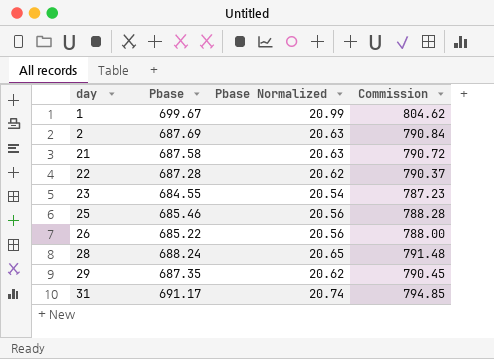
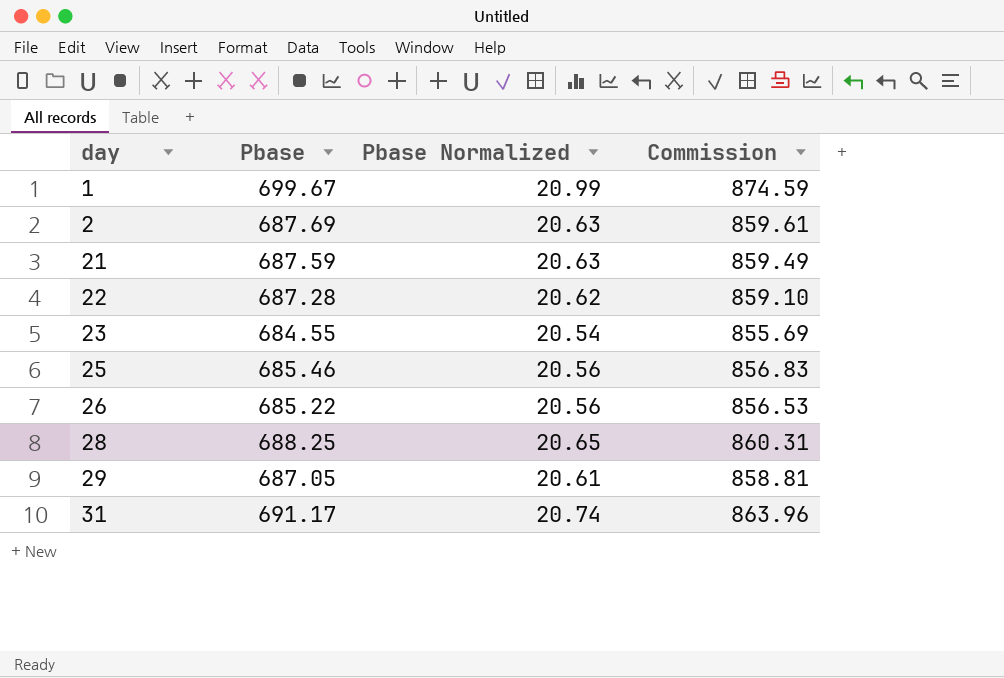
column Commission | formula: [Pbase] * 1.15 -> [Pbase] * 1.25
21 | Pbase: 687.58 -> 687.59
28 | Pbase: 688.24 -> 688.25
29 | Pbase: 687.35 -> 687.05
29 | Pbase Normalized: 20.62 -> 20.61

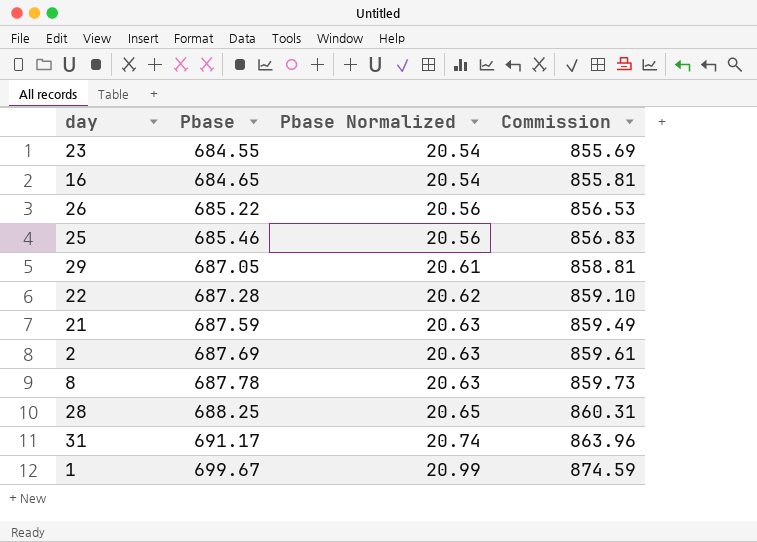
row order: day ascending -> Pbase ascending
row 16: none -> 684.65 | 20.54 | 855.81
row 8: none -> 687.78 | 20.63 | 859.73

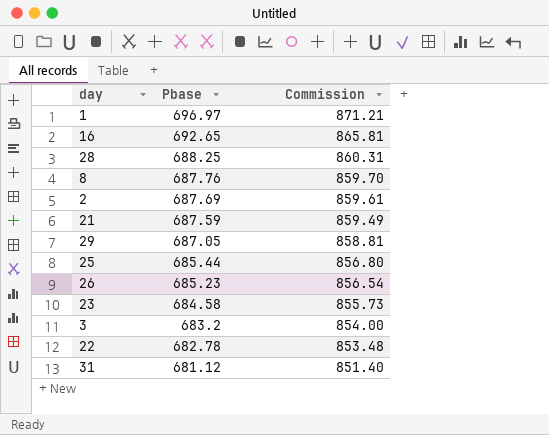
row order: Pbase ascending -> Pbase descending
column Pbase Normalized | formula: [Pbase] * 0.03 -> none
1 | Pbase: 699.67 -> 696.97
1 | Commission: 874.59 -> 871.21
16 | Pbase: 684.65 -> 692.65
16 | Commission: 855.81 -> 865.81
8 | Pbase: 687.78 -> 687.76
8 | Commission: 859.73 -> 859.70
25 | Pbase: 685.46 -> 685.44
25 | Commission: 856.83 -> 856.80
26 | Pbase: 685.22 -> 685.23
26 | Commission: 856.53 -> 856.54
23 | Pbase: 684.55 -> 684.58
23 | Commission: 855.69 -> 855.73
row 3: none -> 683.2 | 854.00
22 | Pbase: 687.28 -> 682.78
22 | Commission: 859.10 -> 853.48
31 | Pbase: 691.17 -> 681.12
31 | Commission: 863.96 -> 851.40

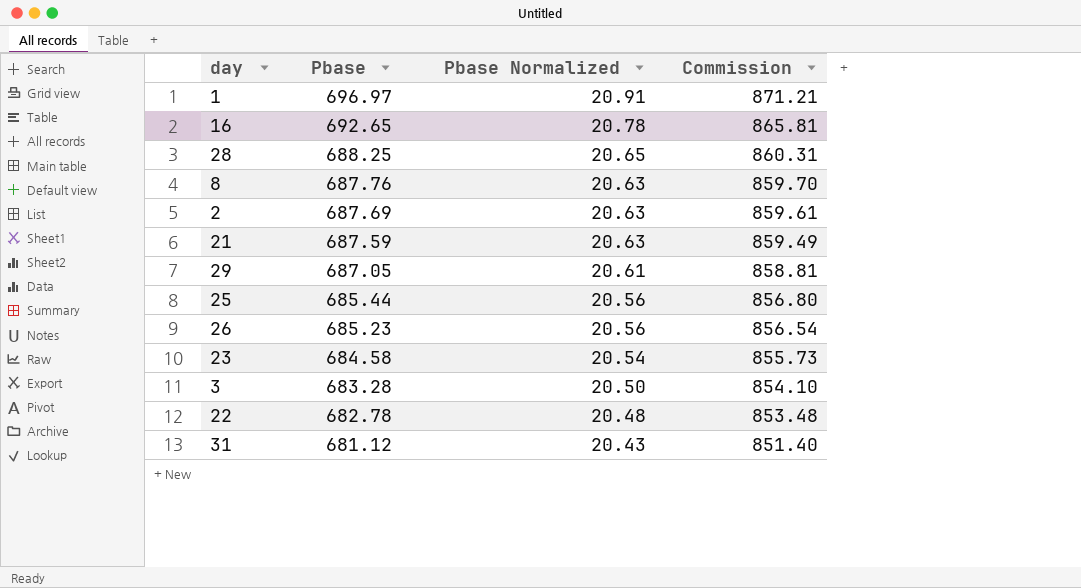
column Pbase Normalized | formula: none -> [Pbase] * 0.03
3 | Pbase: 683.2 -> 683.28
3 | Commission: 854.00 -> 854.10

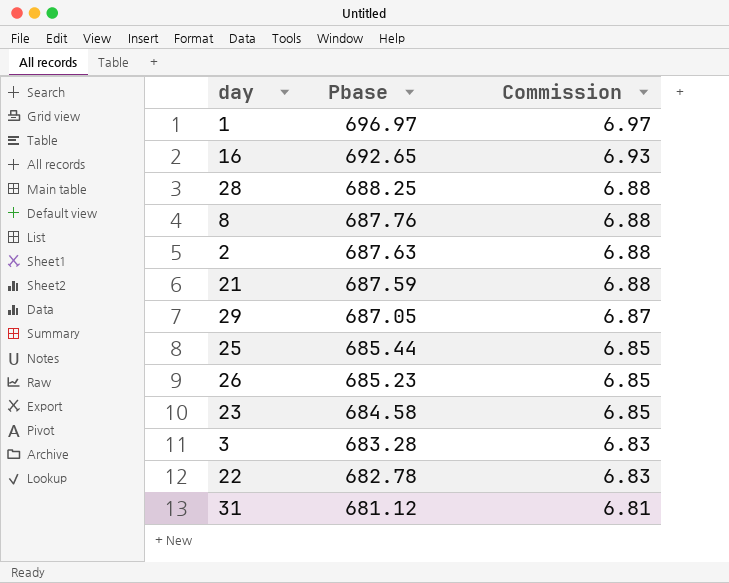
column Pbase Normalized | formula: [Pbase] * 0.03 -> none
column Commission | formula: [Pbase] * 1.25 -> [Pbase] * 0.01
2 | Pbase: 687.69 -> 687.63

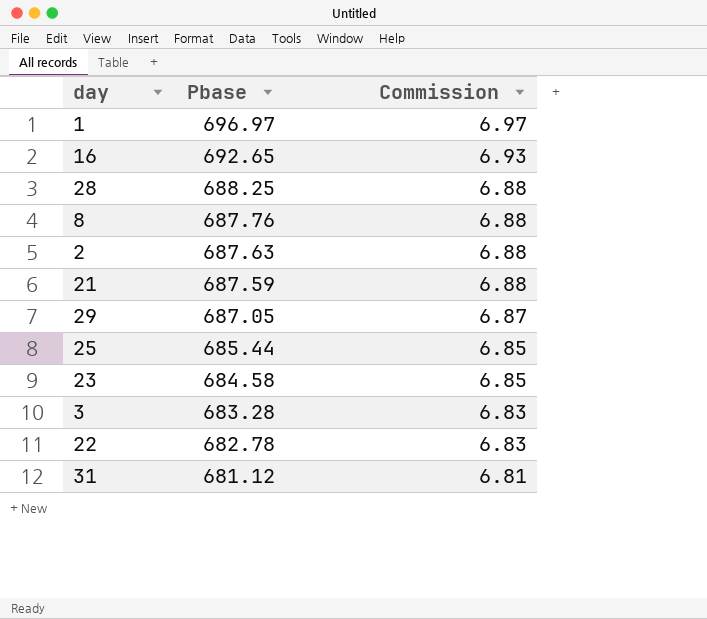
row 26: 685.23 | 6.85 -> none

